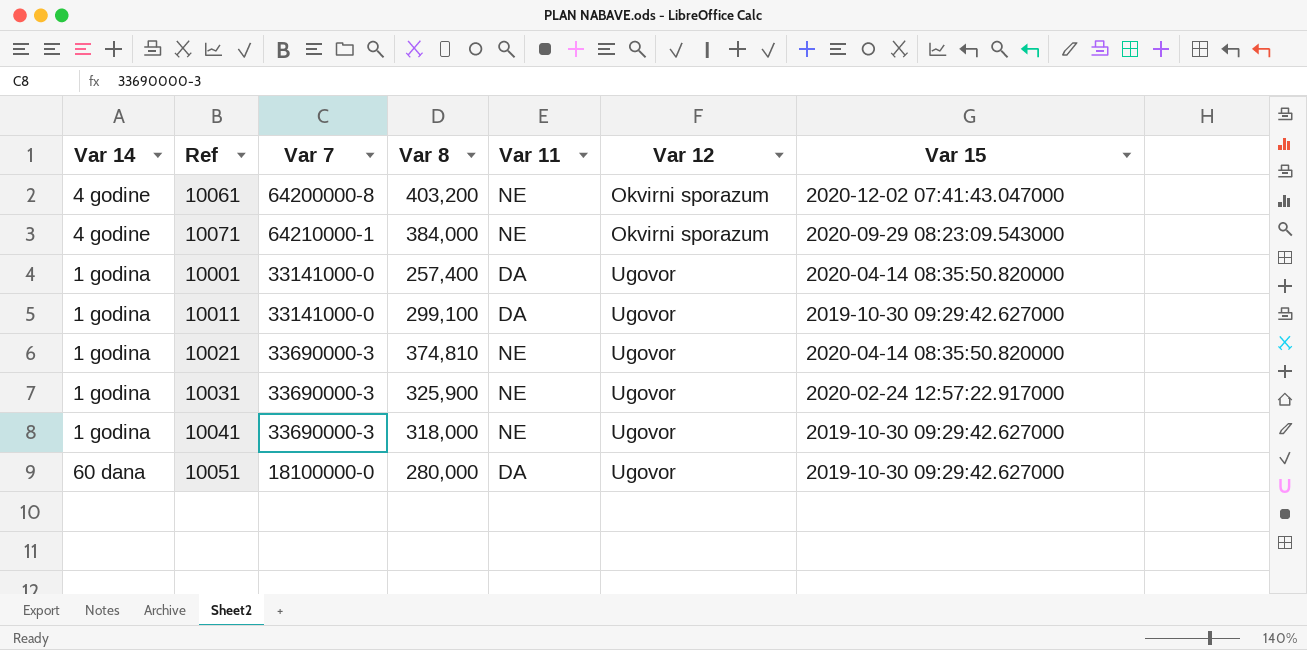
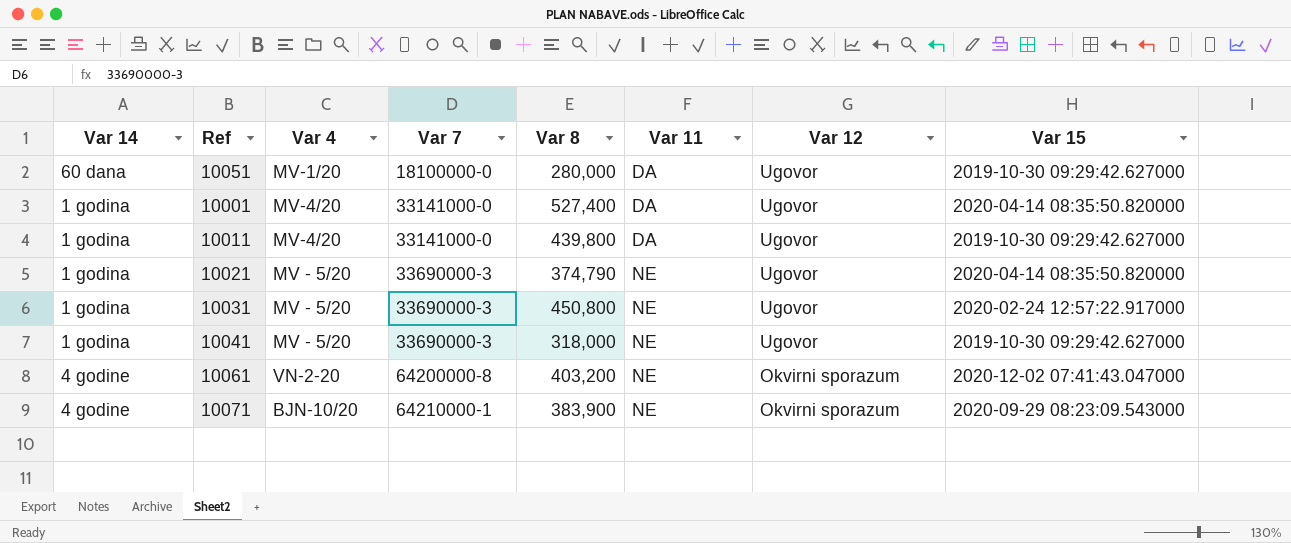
row order: Var 12 ascending -> Var 7 ascending
column Var 4 | position: none -> 3
10001 | Var 8: 257,400 -> 527,400
10011 | Var 8: 299,100 -> 439,800
10021 | Var 8: 374,810 -> 374,790
10031 | Var 8: 325,900 -> 450,800
10071 | Var 8: 384,000 -> 383,900

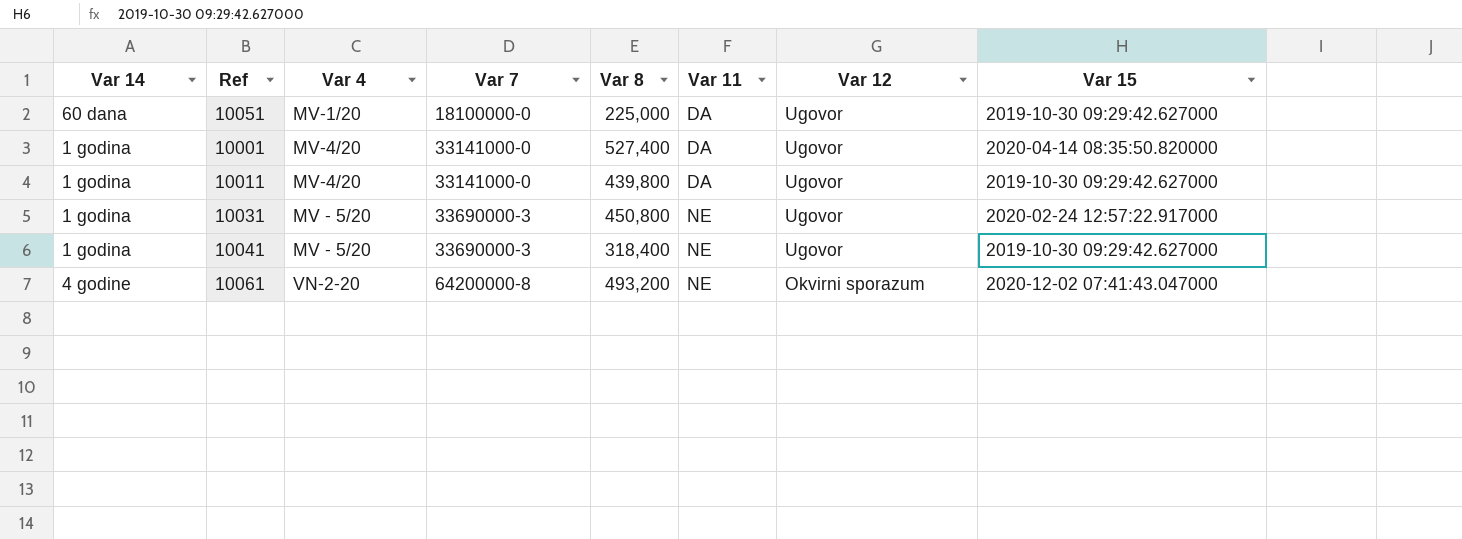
row 10021: 1 godina | MV - 5/20 | 33690000-3 | 374,790 | NE | Ugovor | 2020-04-14 08:35:50.820000 -> none
row 10071: 4 godine | BJN-10/20 | 64210000-1 | 383,900 | NE | Okvirni sporazum | 2020-09-29 08:23:09.543000 -> none
10051 | Var 8: 280,000 -> 225,000
10041 | Var 8: 318,000 -> 318,400
10061 | Var 8: 403,200 -> 493,200

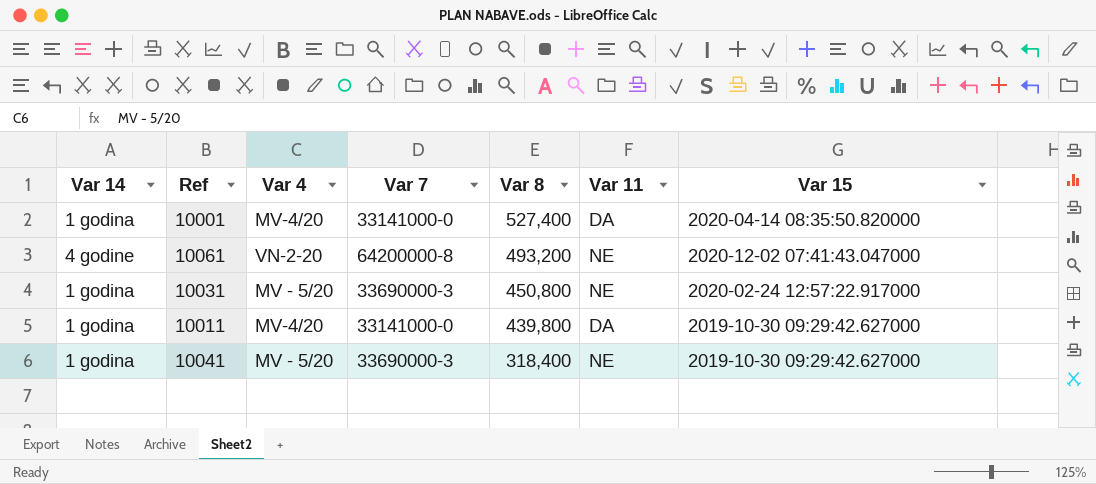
row order: Var 7 ascending -> Var 8 descending
column Var 12 | position: 7 -> none
row 10051: 60 dana | MV-1/20 | 18100000-0 | 225,000 | DA | Ugovor | 2019-10-30 09:29:42.627000 -> none

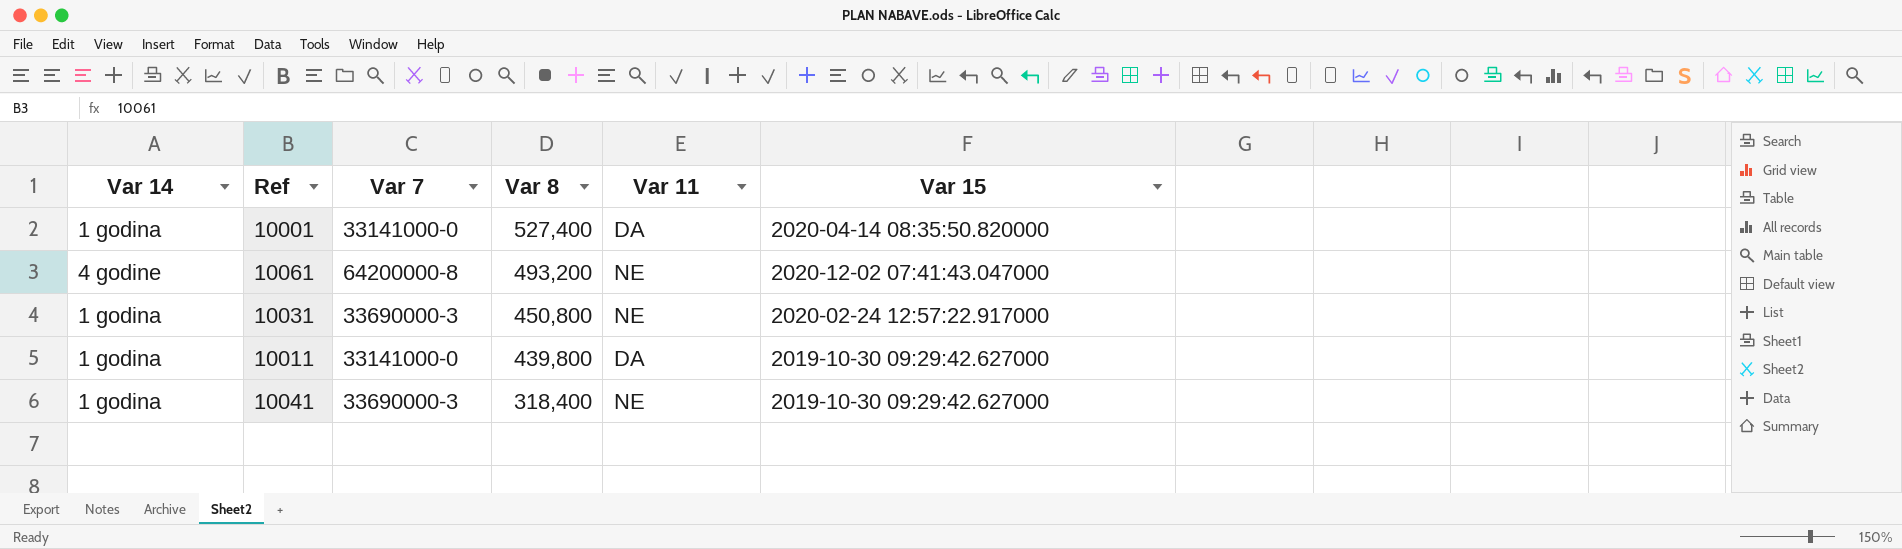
column Var 4 | position: 3 -> none

